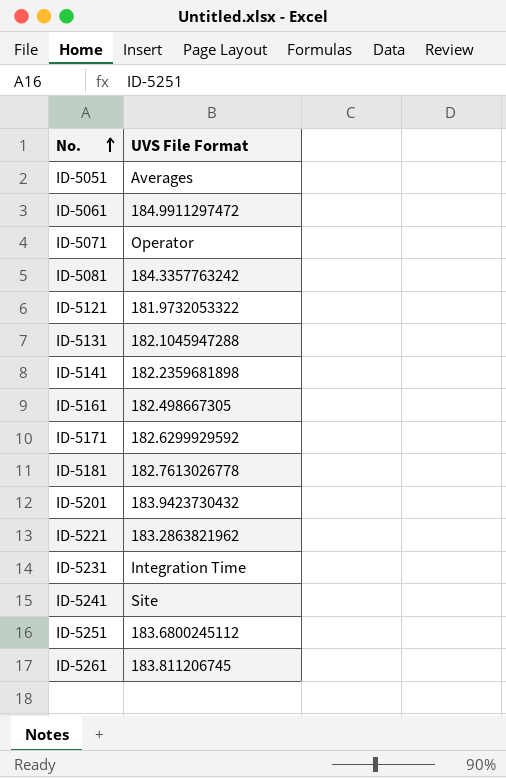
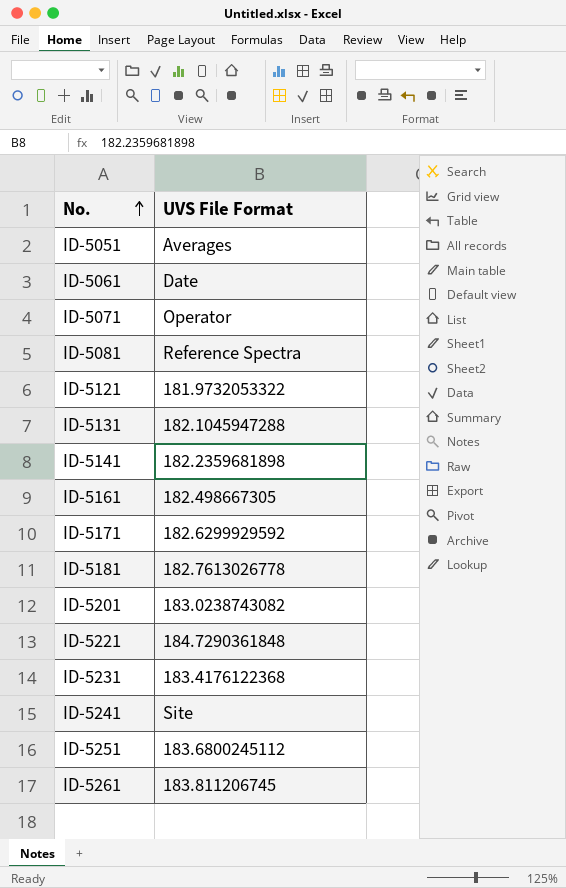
ID-5061 | UVS File Format: 184.9911297472 -> Date
ID-5081 | UVS File Format: 184.3357763242 -> Reference Spectra
ID-5201 | UVS File Format: 183.9423730432 -> 183.0238743082
ID-5221 | UVS File Format: 183.2863821962 -> 184.7290361848
ID-5231 | UVS File Format: Integration Time -> 183.4176122368

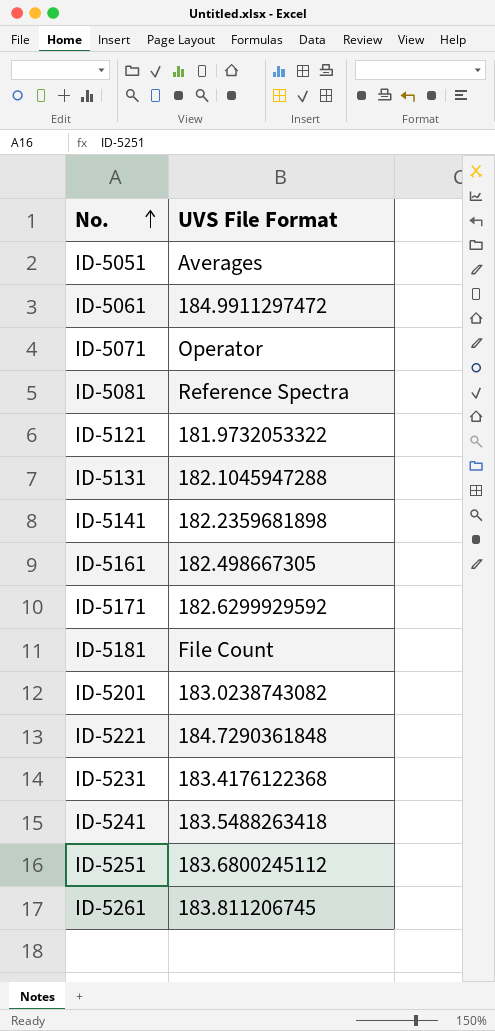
ID-5061 | UVS File Format: Date -> 184.9911297472
ID-5181 | UVS File Format: 182.7613026778 -> File Count
ID-5241 | UVS File Format: Site -> 183.5488263418

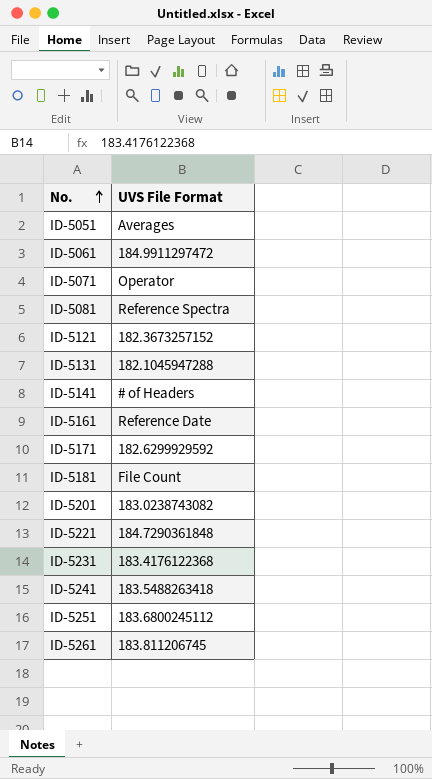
ID-5121 | UVS File Format: 181.9732053322 -> 182.3673257152
ID-5141 | UVS File Format: 182.2359681898 -> # of Headers
ID-5161 | UVS File Format: 182.498667305 -> Reference Date

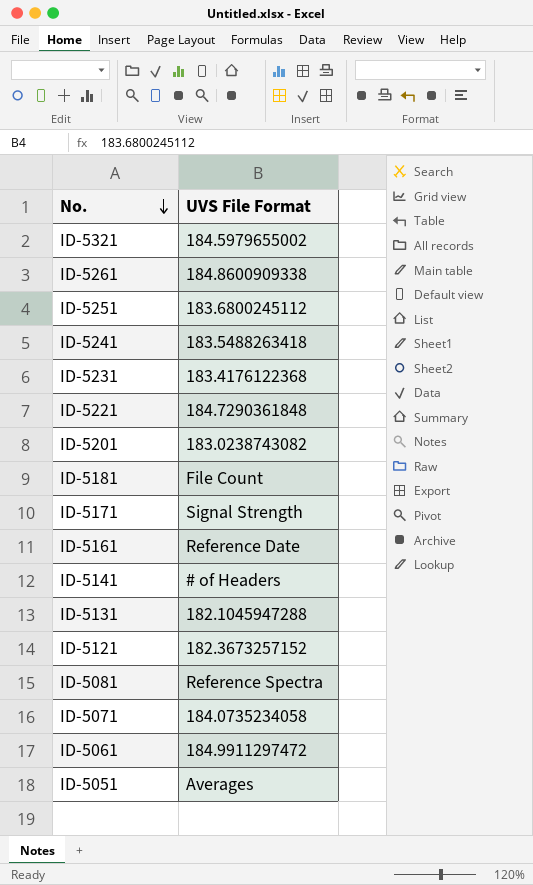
row order: No. ascending -> No. descending
row ID-5321: none -> 184.5979655002
ID-5261 | UVS File Format: 183.811206745 -> 184.8600909338
ID-5171 | UVS File Format: 182.6299929592 -> Signal Strength
ID-5071 | UVS File Format: Operator -> 184.0735234058

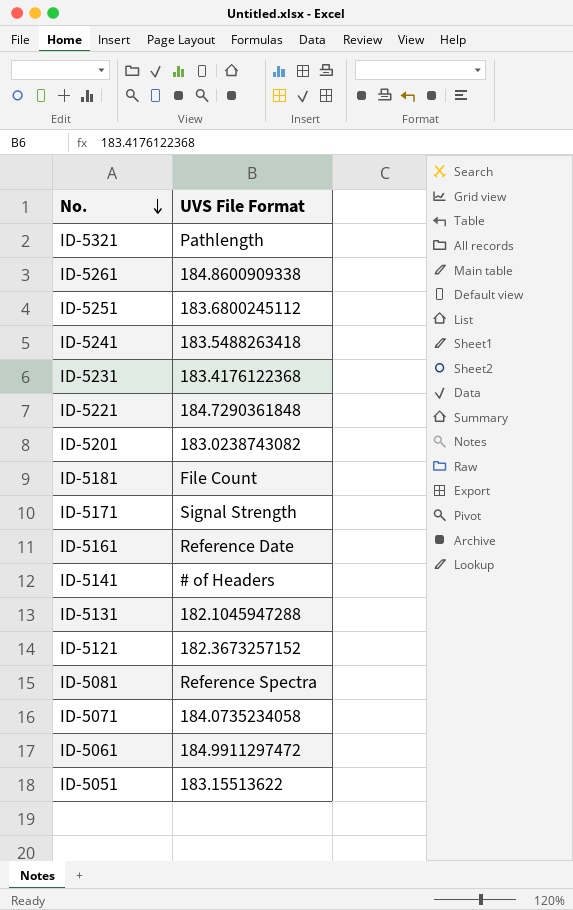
ID-5321 | UVS File Format: 184.5979655002 -> Pathlength
ID-5051 | UVS File Format: Averages -> 183.15513622

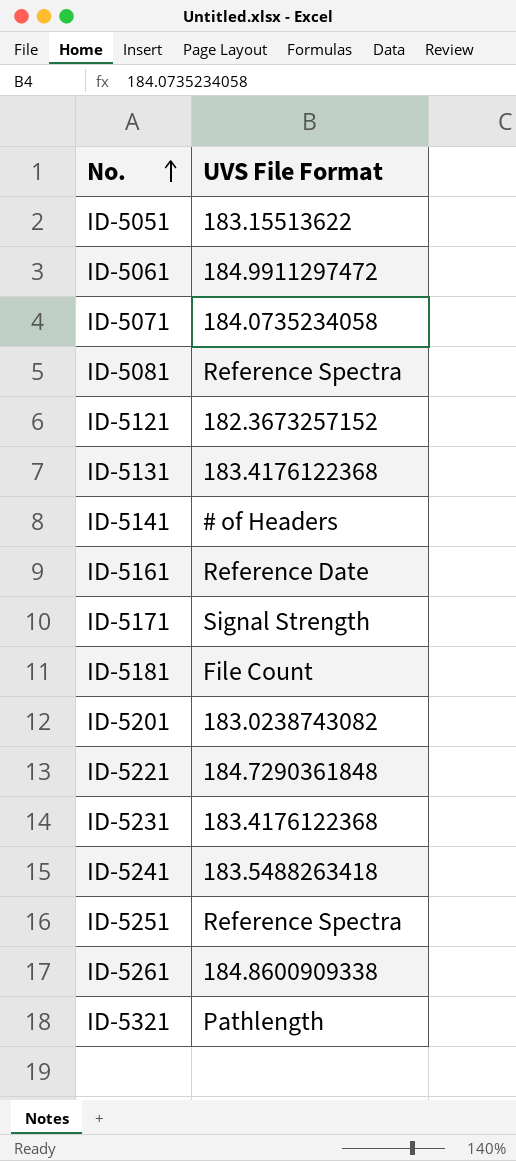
row order: No. descending -> No. ascending
ID-5131 | UVS File Format: 182.1045947288 -> 183.4176122368
ID-5251 | UVS File Format: 183.6800245112 -> Reference Spectra

